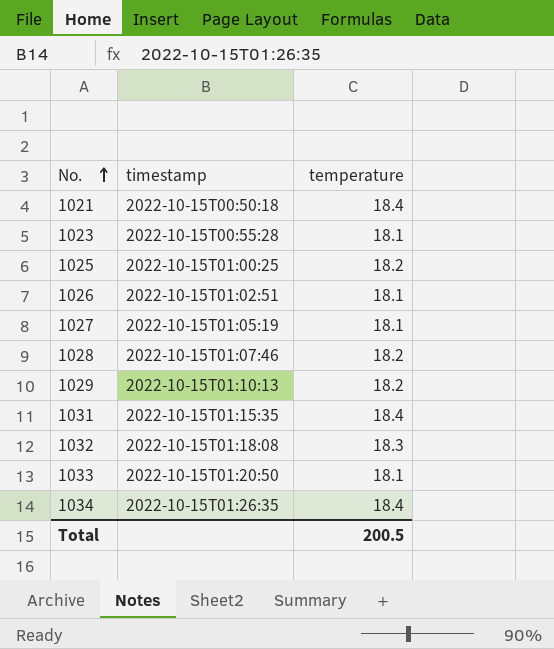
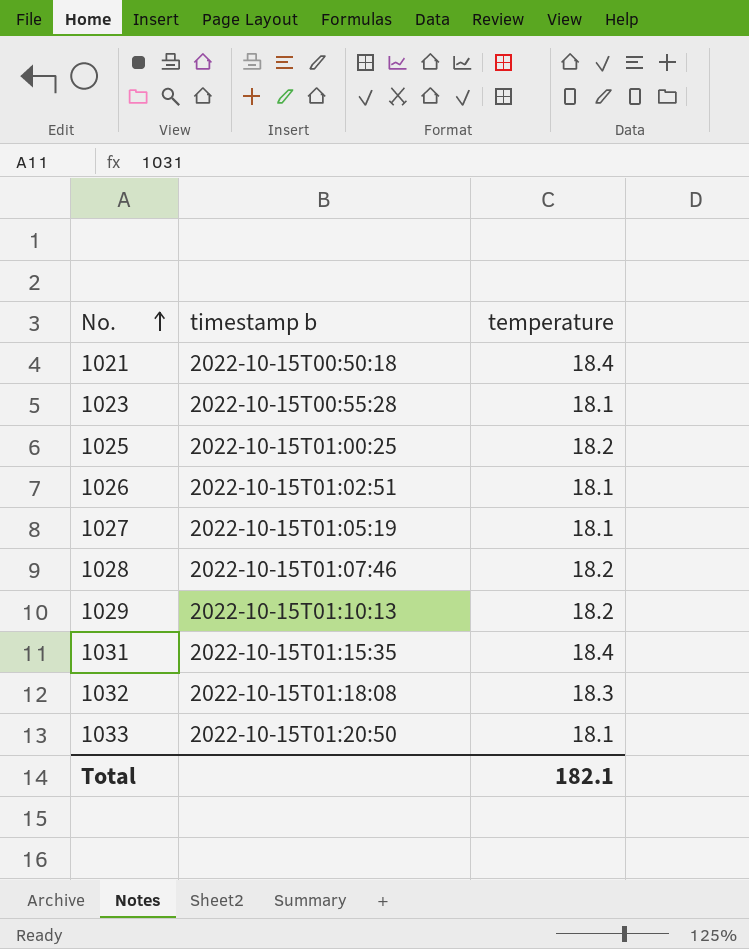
column name: timestamp -> timestamp b
row 1034: 2022-10-15T01:26:35 | 18.4 -> none
Total | temperature: 200.5 -> 182.1

